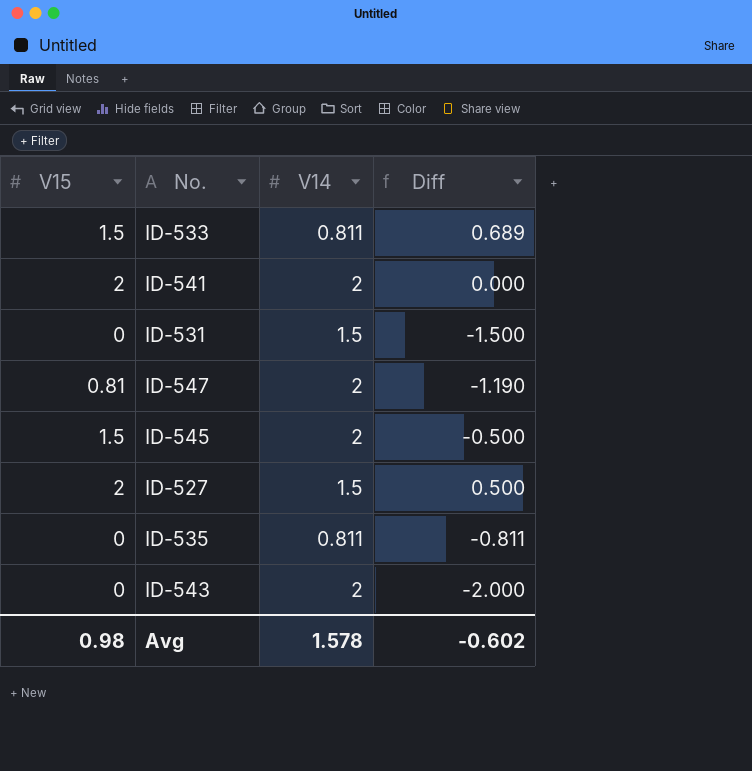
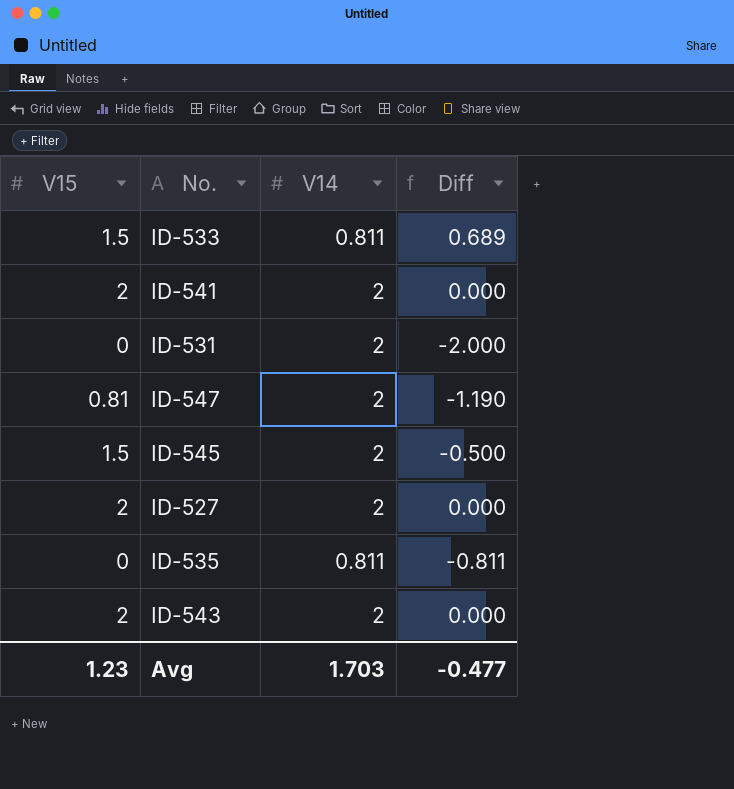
ID-531 | V14: 1.5 -> 2
ID-531 | Diff: -1.500 -> -2.000
ID-527 | V14: 1.5 -> 2
ID-527 | Diff: 0.500 -> 0.000
ID-543 | V15: 0 -> 2
ID-543 | Diff: -2.000 -> 0.000
Avg | V15: 0.98 -> 1.23
Avg | V14: 1.578 -> 1.703
Avg | Diff: -0.602 -> -0.477

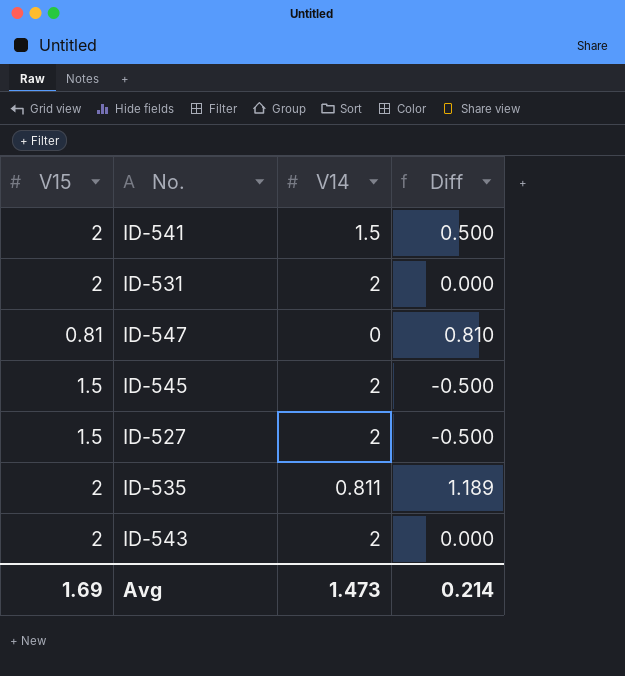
row ID-533: 1.5 | 0.811 | 0.689 -> none
ID-541 | V14: 2 -> 1.5
ID-541 | Diff: 0.000 -> 0.500
ID-531 | V15: 0 -> 2
ID-531 | Diff: -2.000 -> 0.000
ID-547 | V14: 2 -> 0
ID-547 | Diff: -1.190 -> 0.810
ID-527 | V15: 2 -> 1.5
ID-527 | Diff: 0.000 -> -0.500
ID-535 | V15: 0 -> 2
ID-535 | Diff: -0.811 -> 1.189
Avg | V15: 1.23 -> 1.69
Avg | V14: 1.703 -> 1.473
Avg | Diff: -0.477 -> 0.214

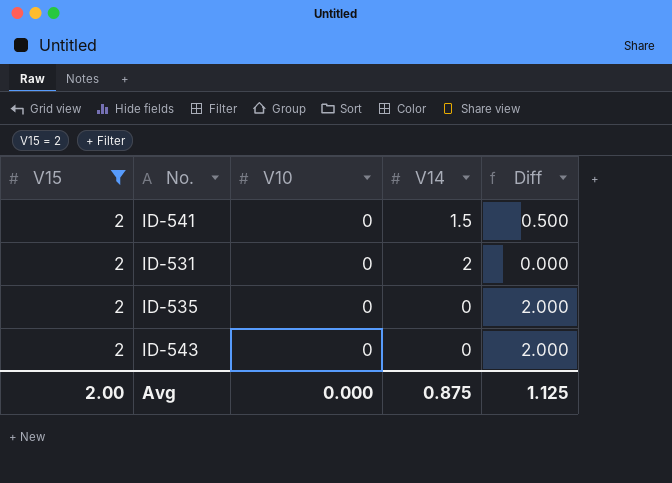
filter: none -> V15 = 2
column V10 | position: none -> 3
ID-535 | V14: 0.811 -> 0
ID-535 | Diff: 1.189 -> 2.000
ID-543 | V14: 2 -> 0
ID-543 | Diff: 0.000 -> 2.000
Avg | V15: 1.69 -> 2.00
Avg | V14: 1.473 -> 0.875
Avg | Diff: 0.214 -> 1.125

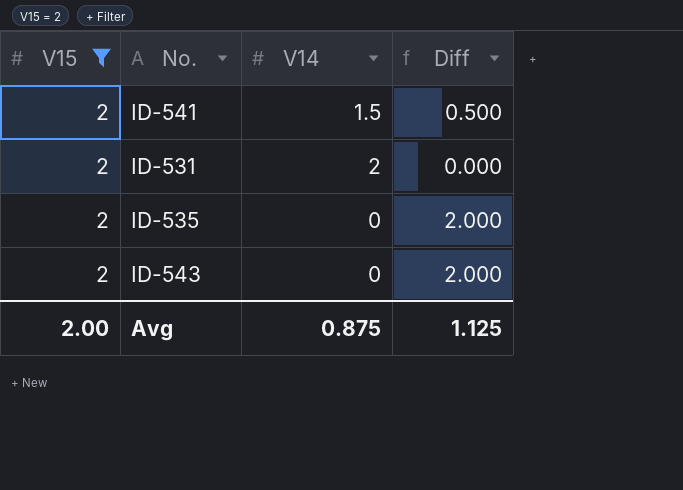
column V10 | position: 3 -> none

